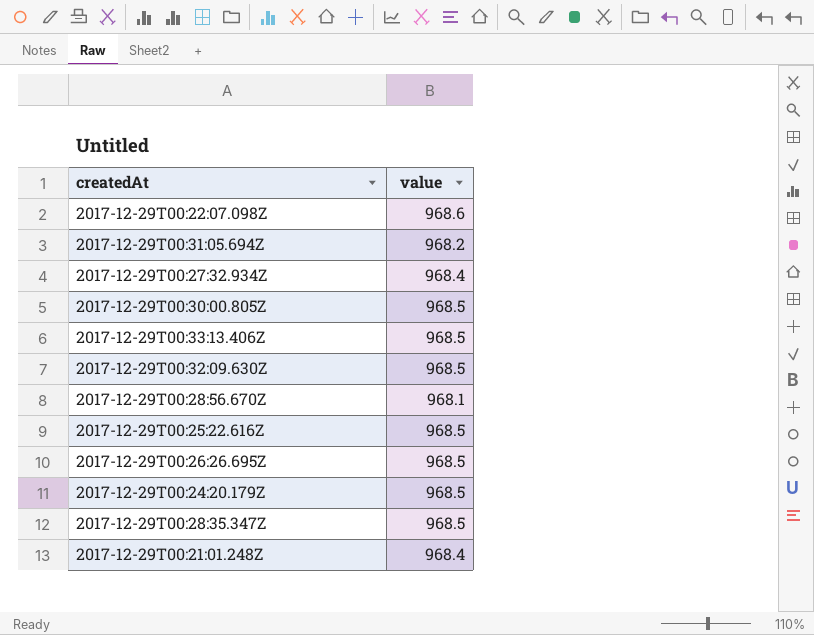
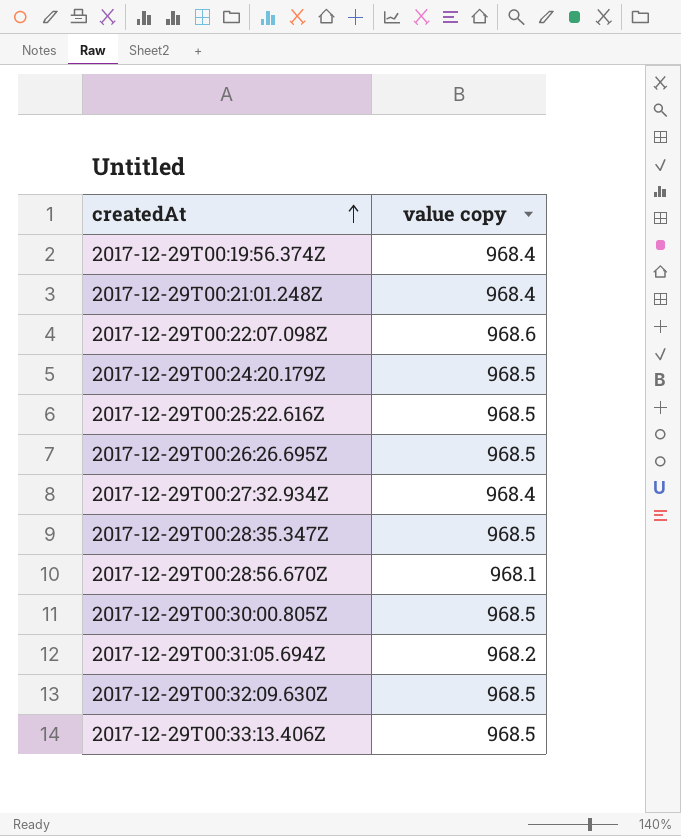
row order: none -> createdAt ascending
column name: value -> value copy
row 2017-12-29T00:19:56.374Z: none -> 968.4

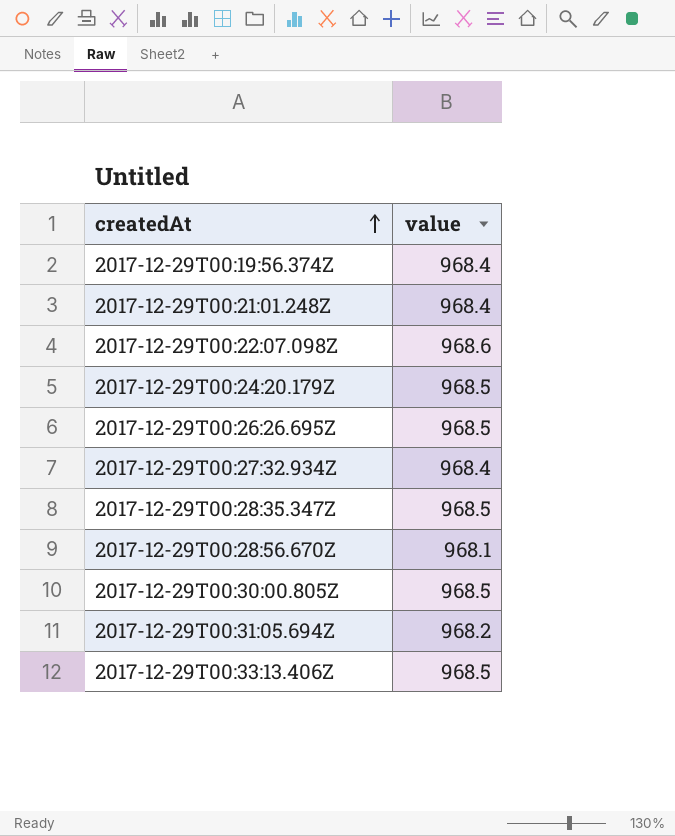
column name: value copy -> value
row 2017-12-29T00:25:22.616Z: 968.5 -> none
row 2017-12-29T00:32:09.630Z: 968.5 -> none

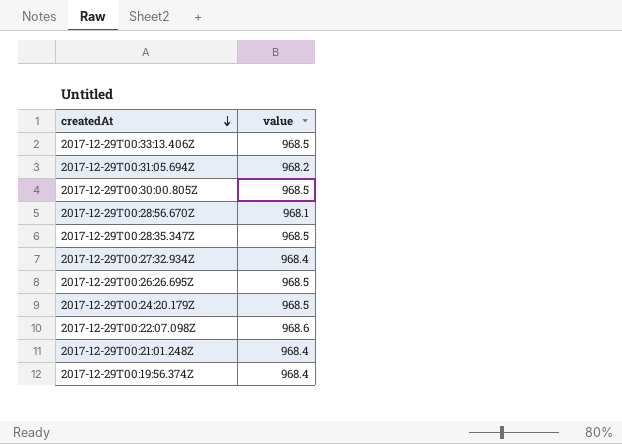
row order: createdAt ascending -> createdAt descending

